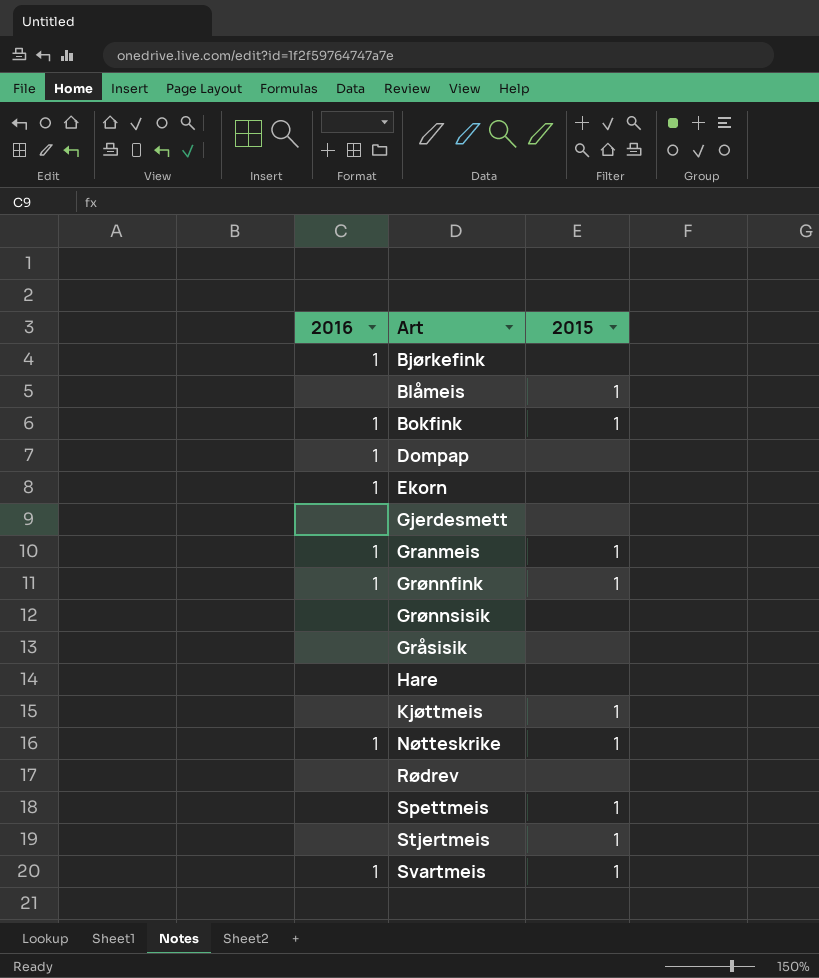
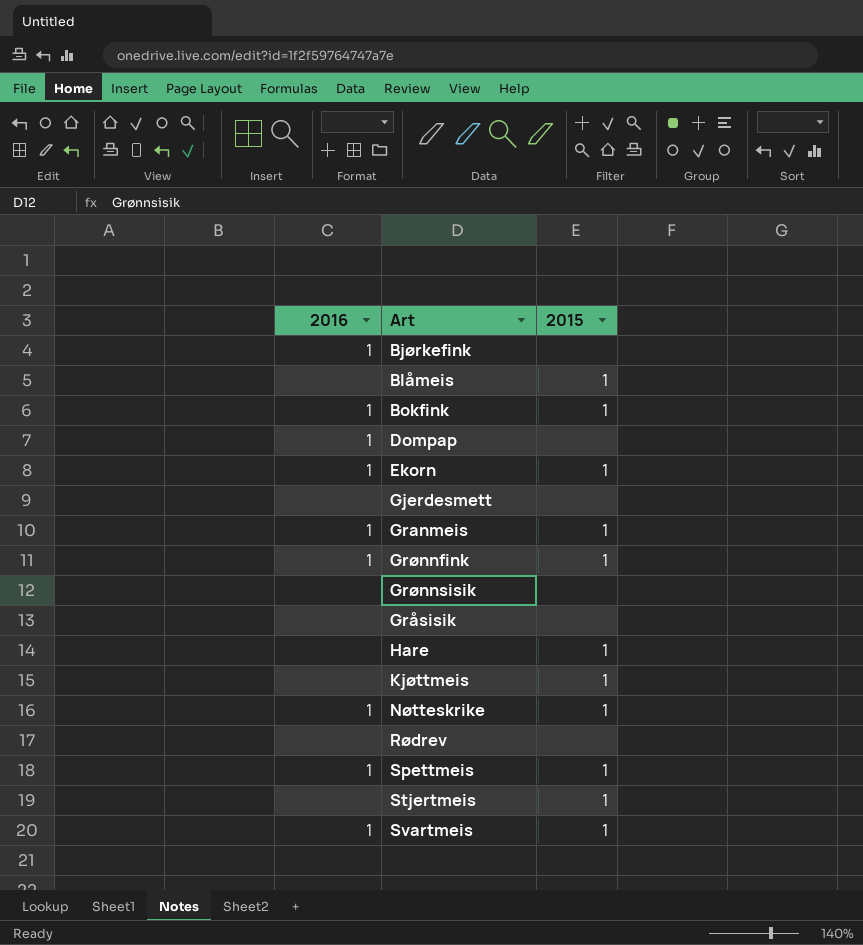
Ekorn | 2015: none -> 1
Hare | 2015: none -> 1
Spettmeis | 2016: none -> 1

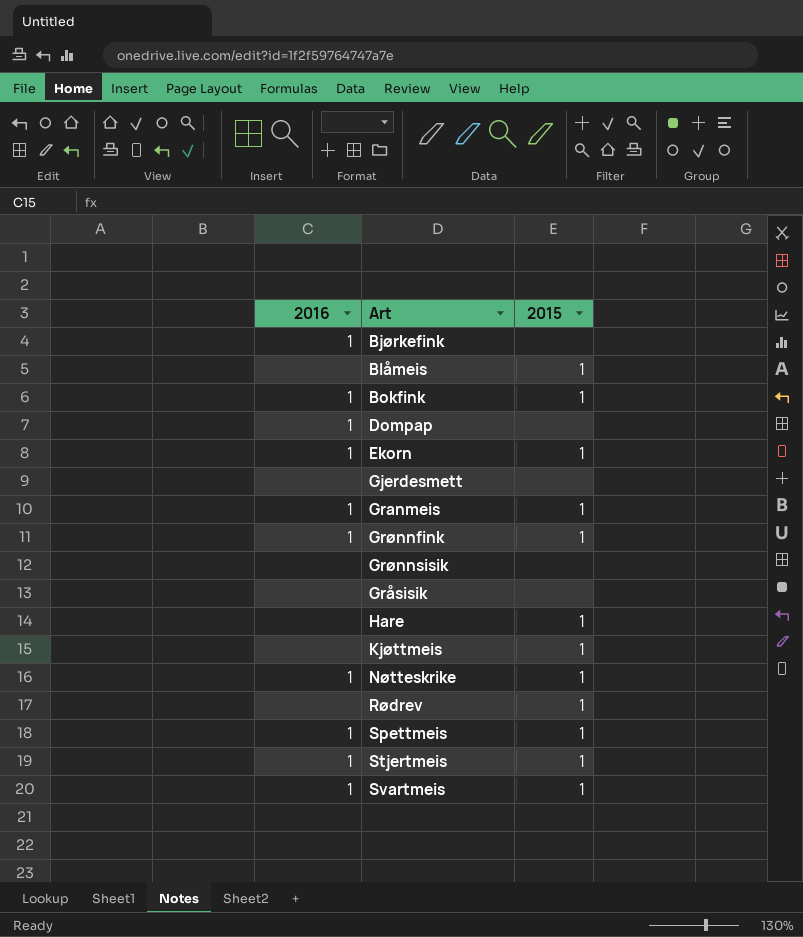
Rødrev | 2015: none -> 1
Stjertmeis | 2016: none -> 1

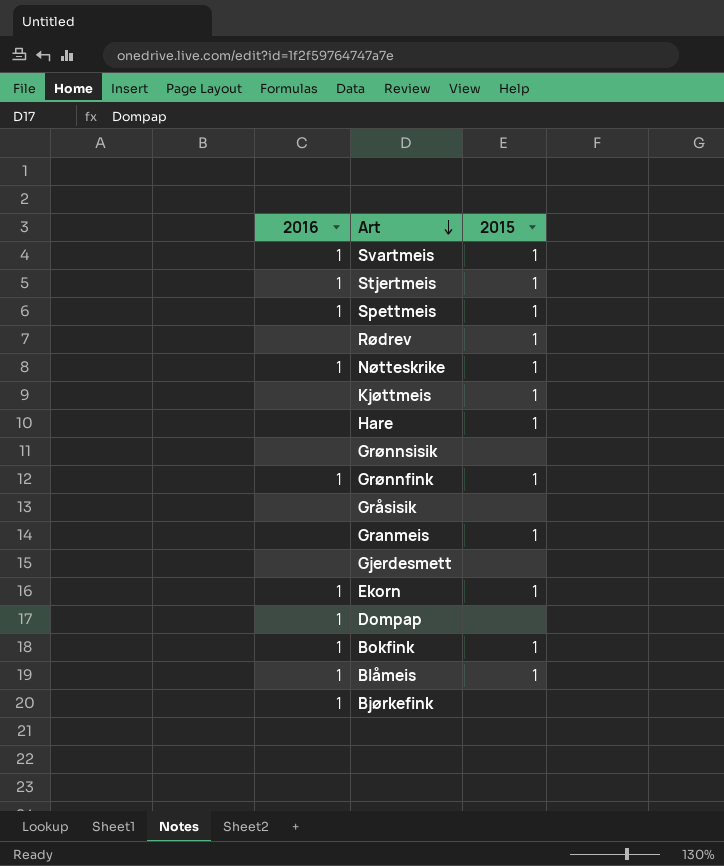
row order: none -> Art descending
Granmeis | 2016: 1 -> none
Blåmeis | 2016: none -> 1

